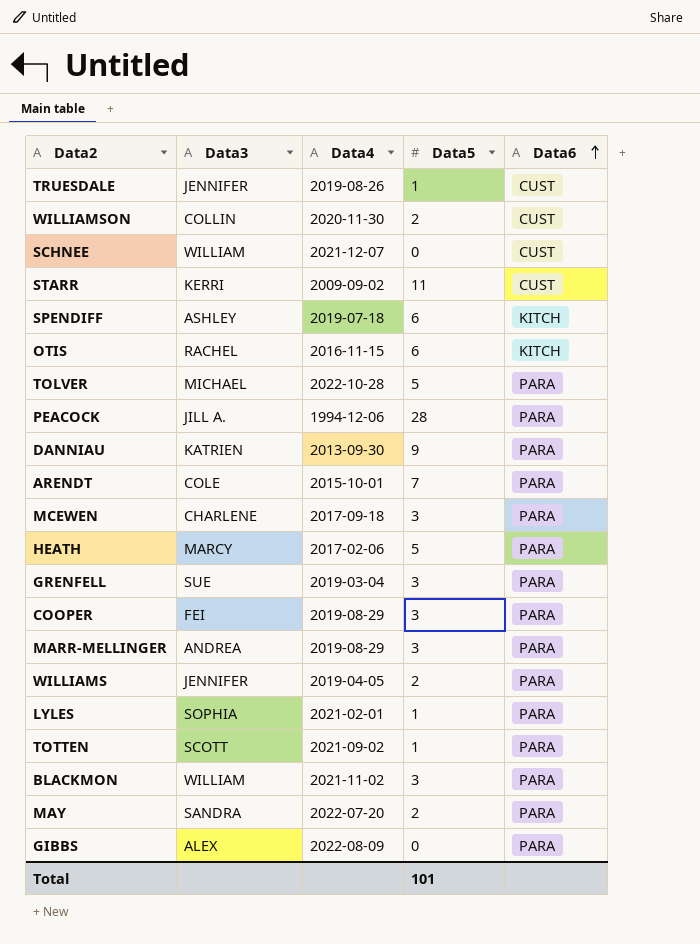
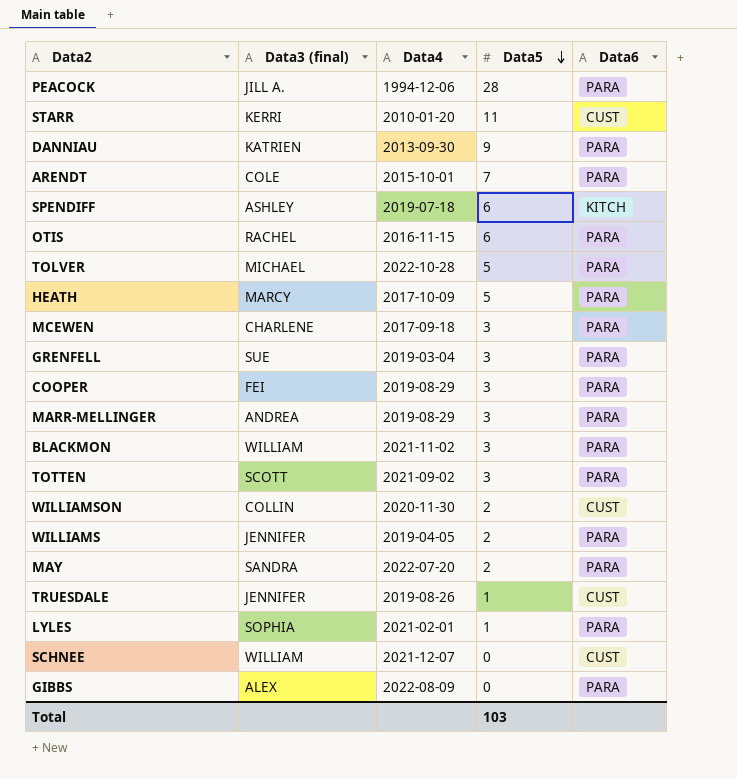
row order: Data6 ascending -> Data5 descending
column name: Data3 -> Data3 (final)
STARR | Data4: 2009-09-02 -> 2010-01-20
OTIS | Data6: KITCH -> PARA
HEATH | Data4: 2017-02-06 -> 2017-10-09
TOTTEN | Data5: 1 -> 3
Total | Data5: 101 -> 103

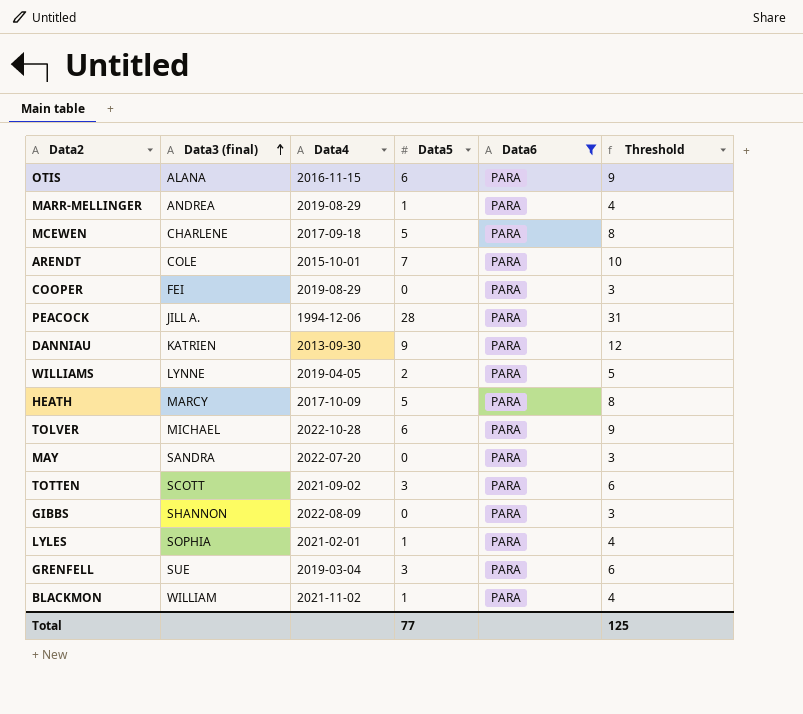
filter: none -> Data6 = PARA
row order: Data5 descending -> Data3 (final) ascending
column Threshold | formula: none -> [Data5] + 3
OTIS | Data3 (final): RACHEL -> ALANA
MARR-MELLINGER | Data5: 3 -> 1
MCEWEN | Data5: 3 -> 5
COOPER | Data5: 3 -> 0
WILLIAMS | Data3 (final): JENNIFER -> LYNNE
TOLVER | Data5: 5 -> 6
MAY | Data5: 2 -> 0
GIBBS | Data3 (final): ALEX -> SHANNON
BLACKMON | Data5: 3 -> 1
Total | Data5: 103 -> 77

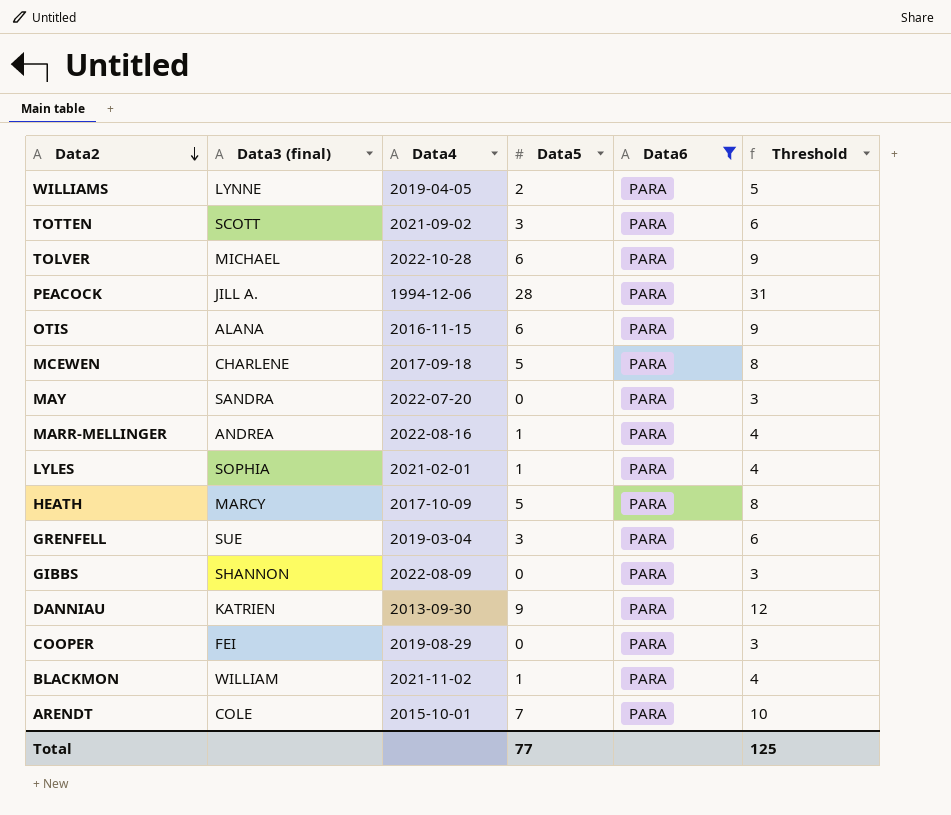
row order: Data3 (final) ascending -> Data2 descending
MARR-MELLINGER | Data4: 2019-08-29 -> 2022-08-16

